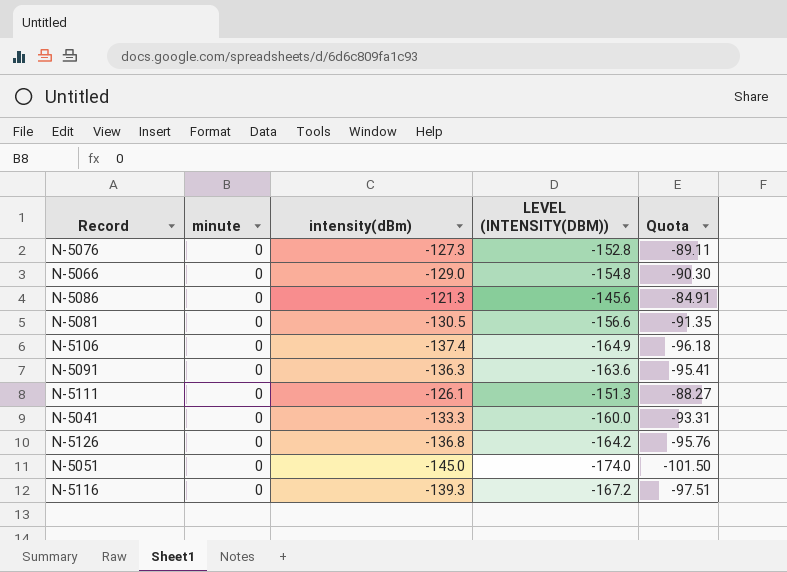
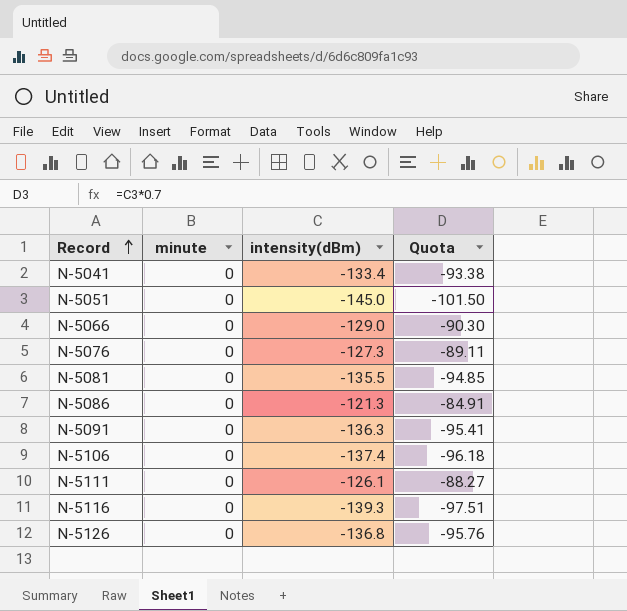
row order: none -> Record ascending
column LEVEL (INTENSITY(DBM)) | formula: [intensity(dBm)] * 1.2 -> none
N-5041 | intensity(dBm): -133.3 -> -133.4
N-5041 | Quota: -93.31 -> -93.38
N-5081 | intensity(dBm): -130.5 -> -135.5
N-5081 | Quota: -91.35 -> -94.85

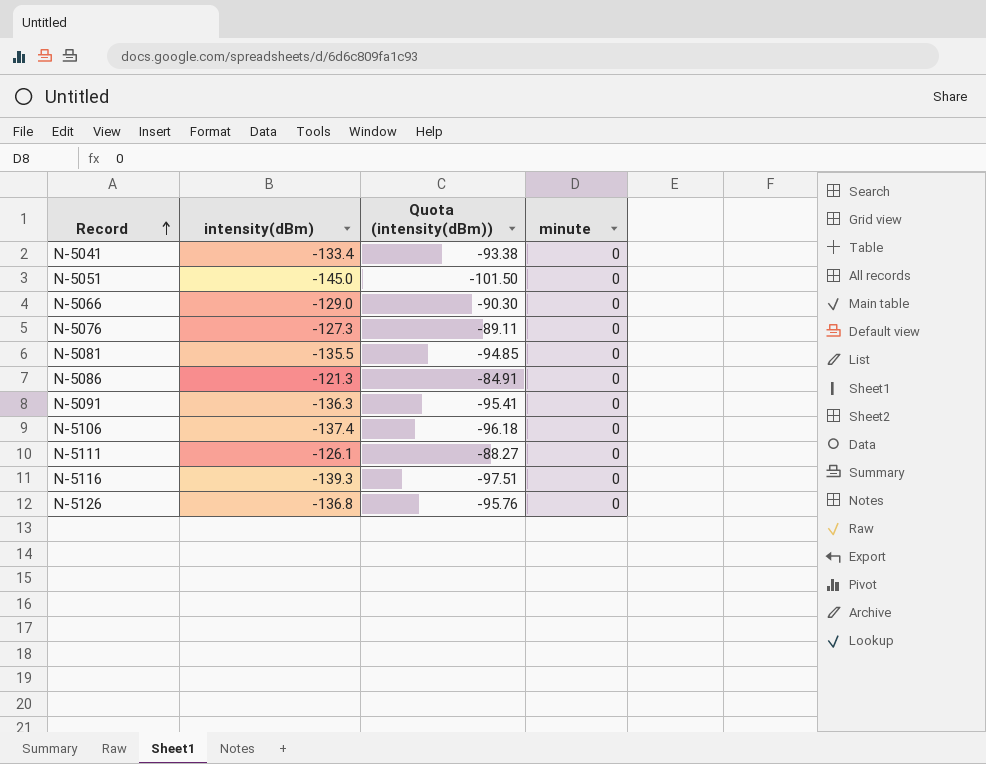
column name: Quota -> Quota (intensity(dBm))
column minute | position: 2 -> 4

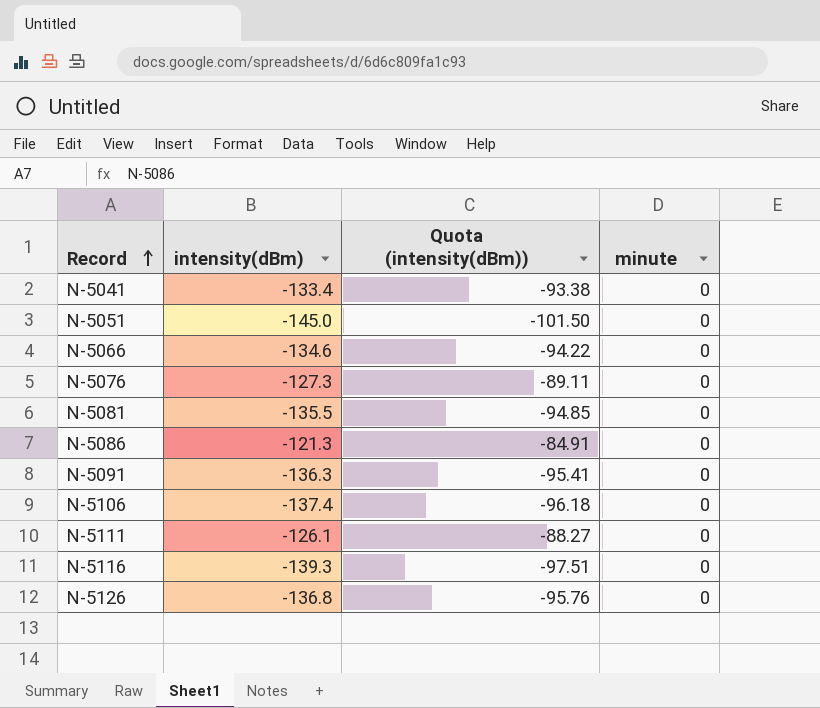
N-5066 | intensity(dBm): -129.0 -> -134.6
N-5066 | Quota (intensity(dBm)): -90.30 -> -94.22

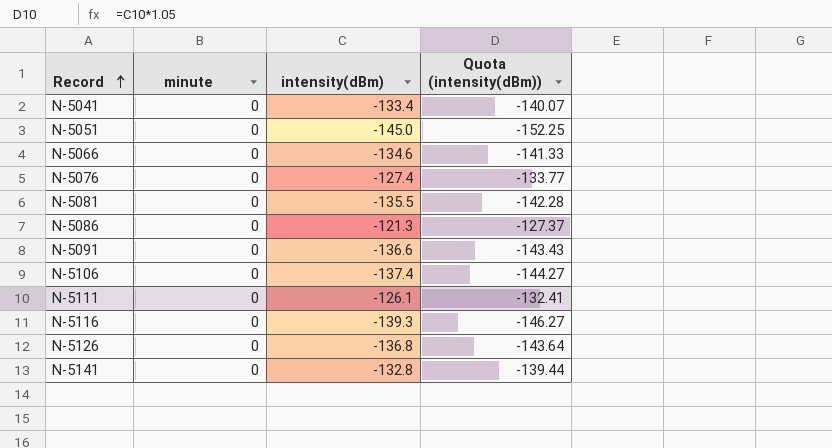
column minute | position: 4 -> 2
column Quota (intensity(dBm)) | formula: [intensity(dBm)] * 0.7 -> [intensity(dBm)] * 1.05
N-5076 | intensity(dBm): -127.3 -> -127.4
N-5091 | intensity(dBm): -136.3 -> -136.6
row N-5141: none -> 0 | -132.8 | -139.44

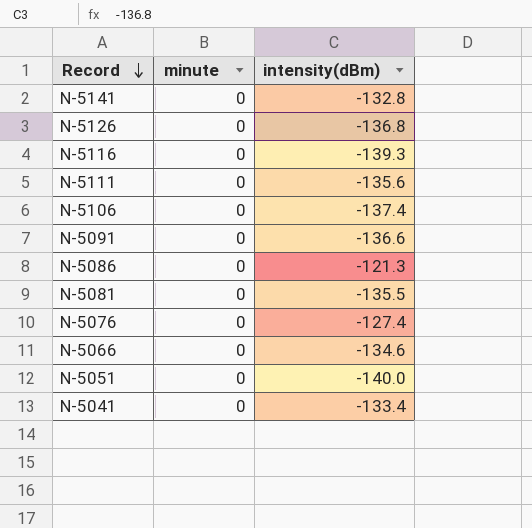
row order: Record ascending -> Record descending
column Quota (intensity(dBm)) | formula: [intensity(dBm)] * 1.05 -> none
N-5111 | intensity(dBm): -126.1 -> -135.6
N-5051 | intensity(dBm): -145.0 -> -140.0

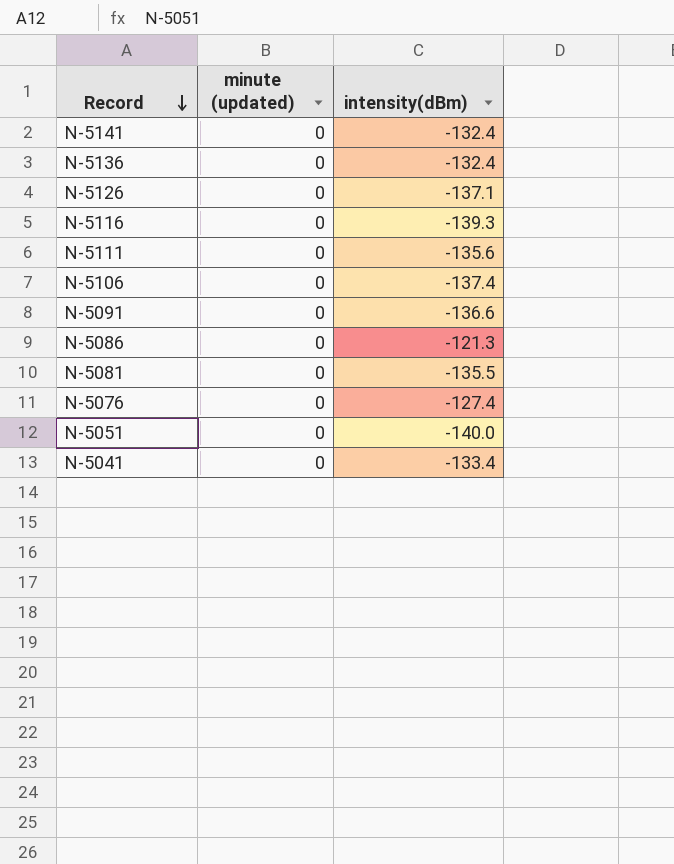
column name: minute -> minute (updated)
row N-5066: 0 | -134.6 -> none
N-5141 | intensity(dBm): -132.8 -> -132.4
row N-5136: none -> 0 | -132.4
N-5126 | intensity(dBm): -136.8 -> -137.1

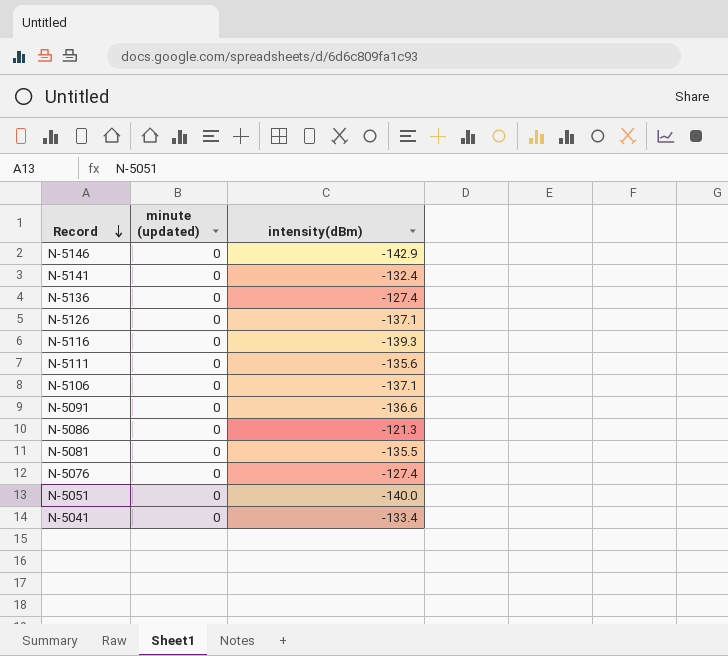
row N-5146: none -> 0 | -142.9
N-5136 | intensity(dBm): -132.4 -> -127.4
N-5106 | intensity(dBm): -137.4 -> -137.1

